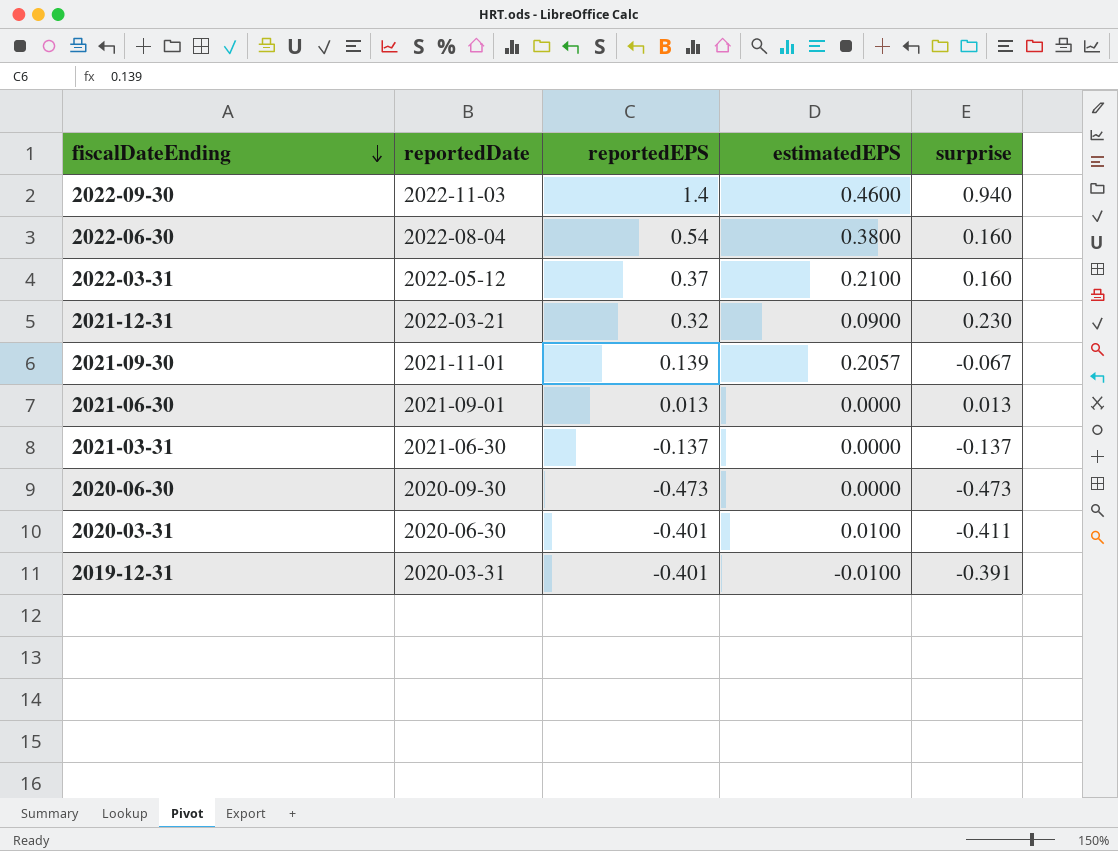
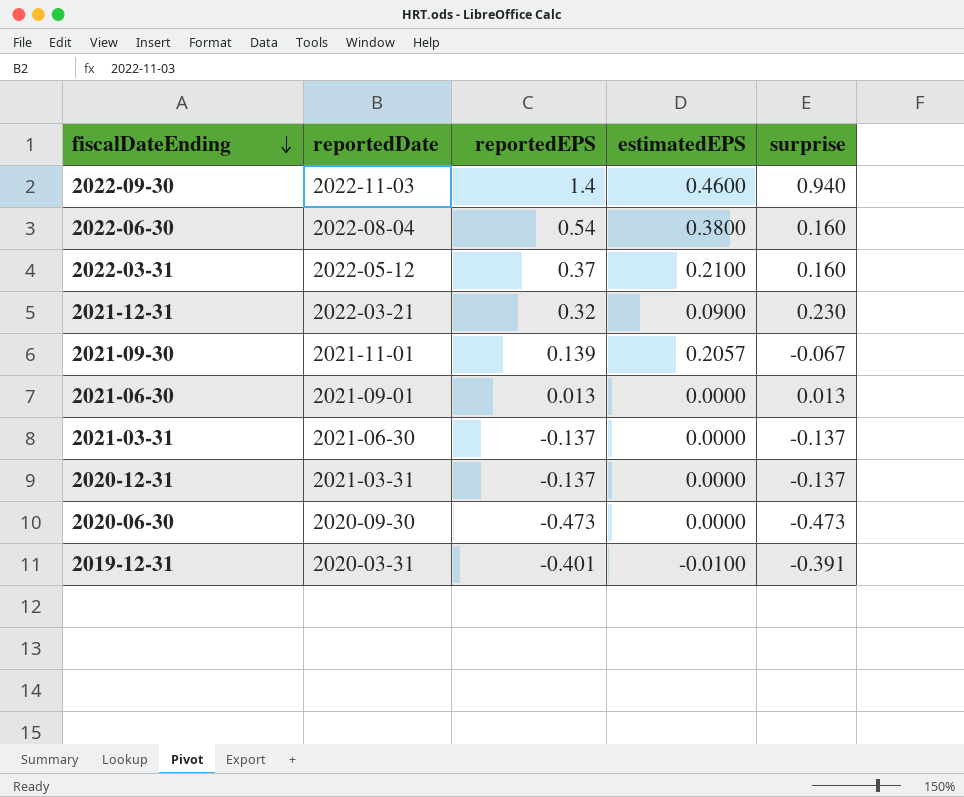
row 2020-03-31: 2020-06-30 | -0.401 | 0.0100 | -0.411 -> none
row 2020-12-31: none -> 2021-03-31 | -0.137 | 0.0000 | -0.137

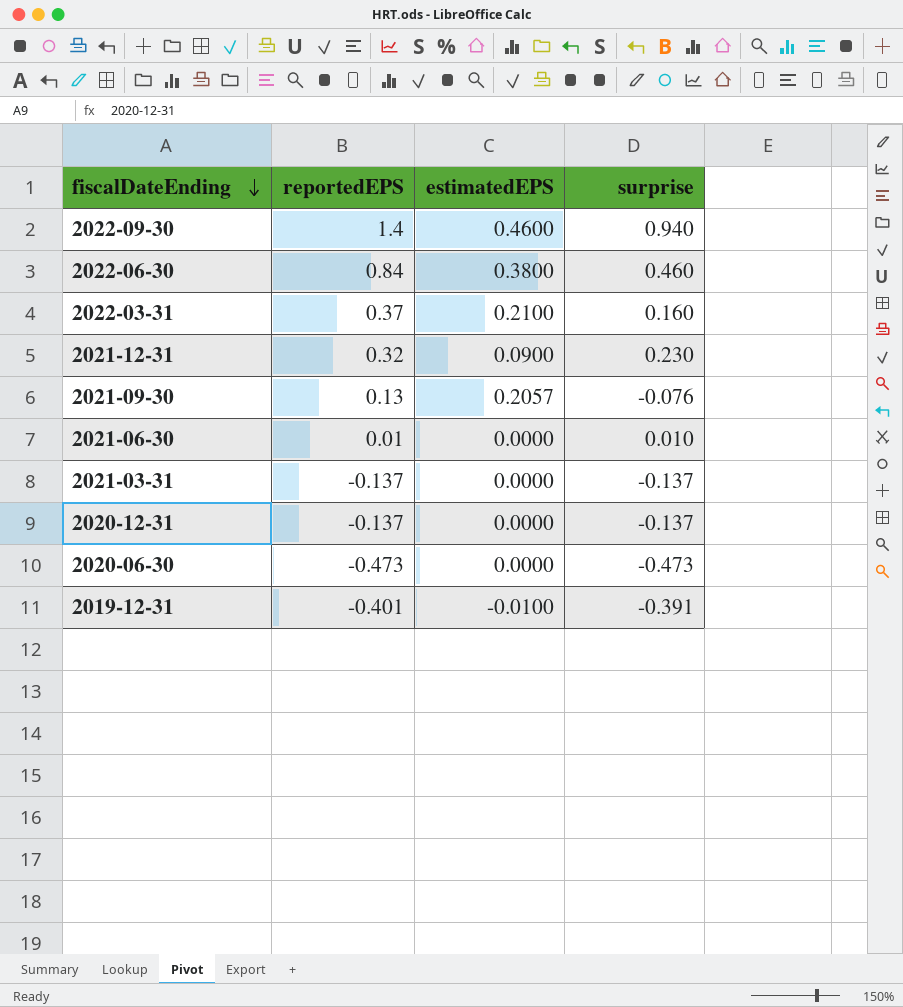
column reportedDate | position: 2 -> none
2022-06-30 | reportedEPS: 0.54 -> 0.84
2022-06-30 | surprise: 0.160 -> 0.460
2021-09-30 | reportedEPS: 0.139 -> 0.13
2021-09-30 | surprise: -0.067 -> -0.076
2021-06-30 | reportedEPS: 0.013 -> 0.01
2021-06-30 | surprise: 0.013 -> 0.010

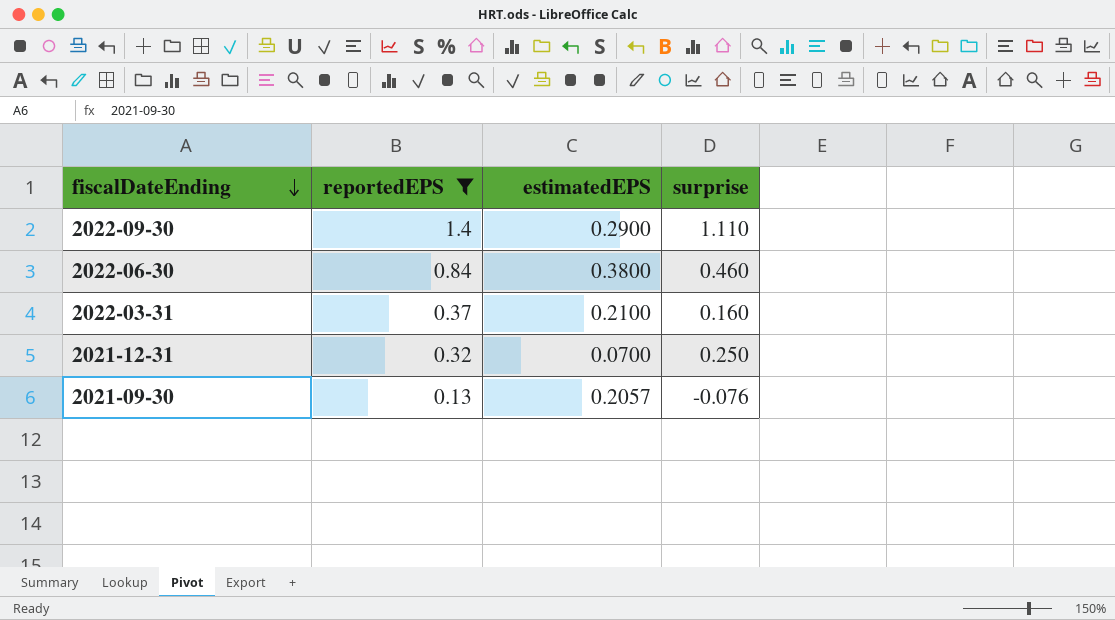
filter: none -> reportedEPS >= 0.13
2022-09-30 | estimatedEPS: 0.4600 -> 0.2900
2022-09-30 | surprise: 0.940 -> 1.110
2021-12-31 | estimatedEPS: 0.0900 -> 0.0700
2021-12-31 | surprise: 0.230 -> 0.250

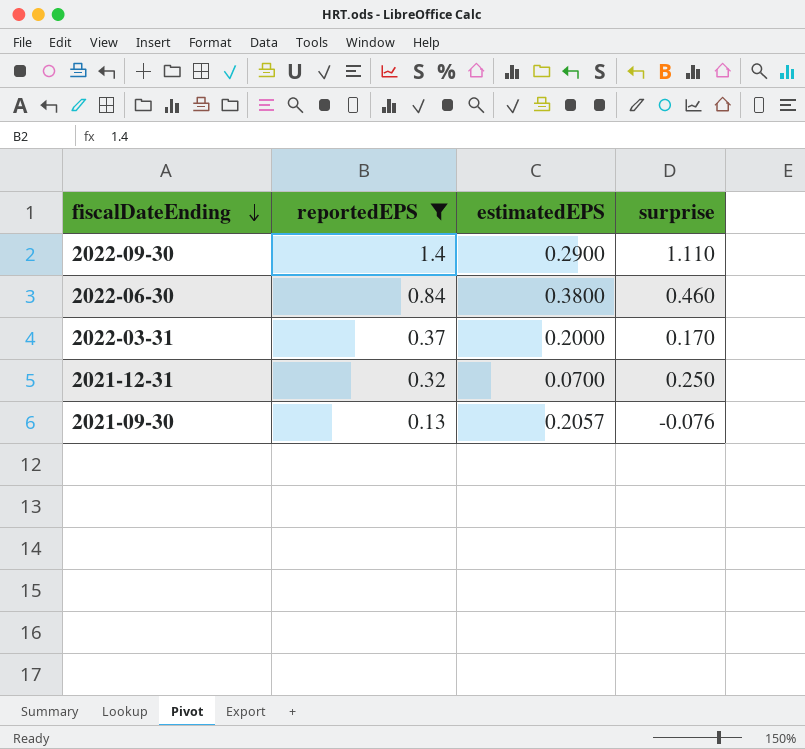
2022-03-31 | estimatedEPS: 0.2100 -> 0.2000
2022-03-31 | surprise: 0.160 -> 0.170

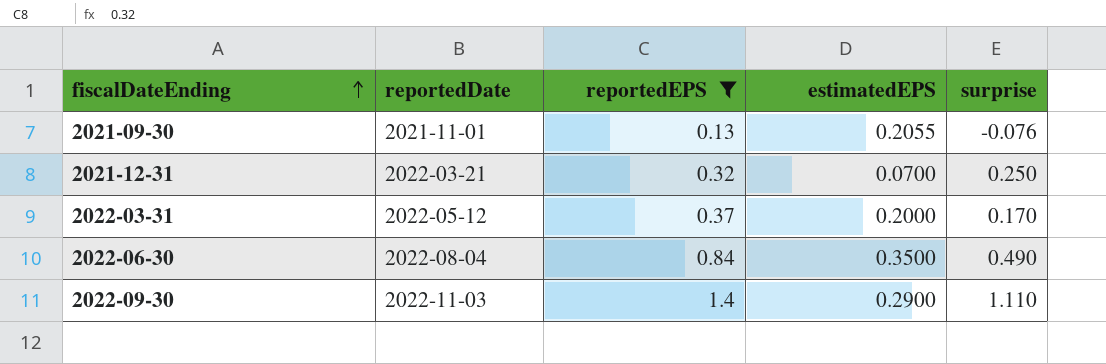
row order: fiscalDateEnding descending -> fiscalDateEnding ascending
column reportedDate | position: none -> 2
2021-09-30 | estimatedEPS: 0.2057 -> 0.2055
2022-06-30 | estimatedEPS: 0.3800 -> 0.3500
2022-06-30 | surprise: 0.460 -> 0.490

